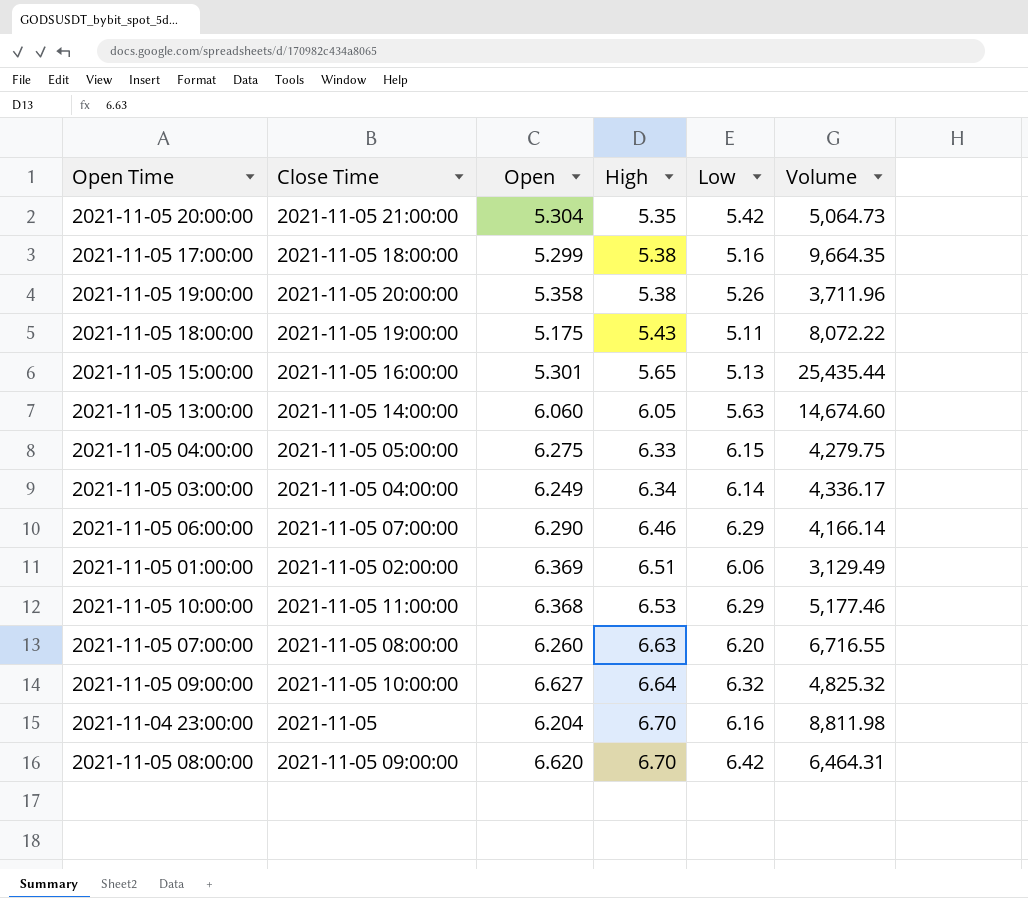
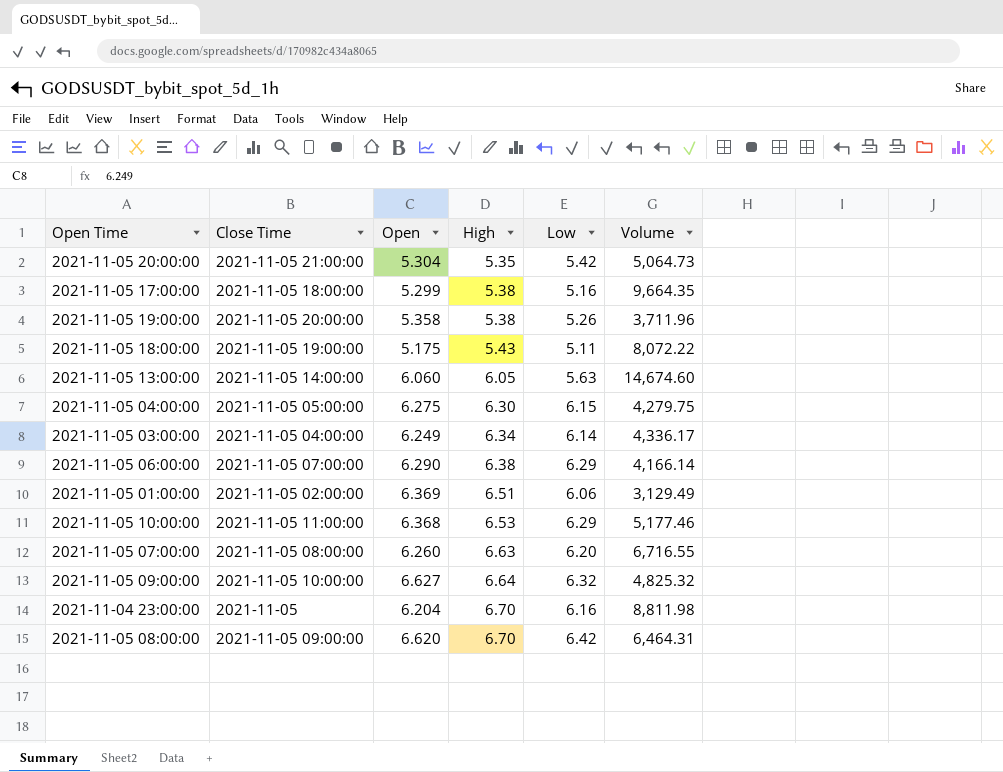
row 2021-11-05 15:00:00: 2021-11-05 16:00:00 | 5.301 | 5.65 | 5.13 | 25,435.44 -> none
2021-11-05 04:00:00 | High: 6.33 -> 6.30
2021-11-05 06:00:00 | High: 6.46 -> 6.38

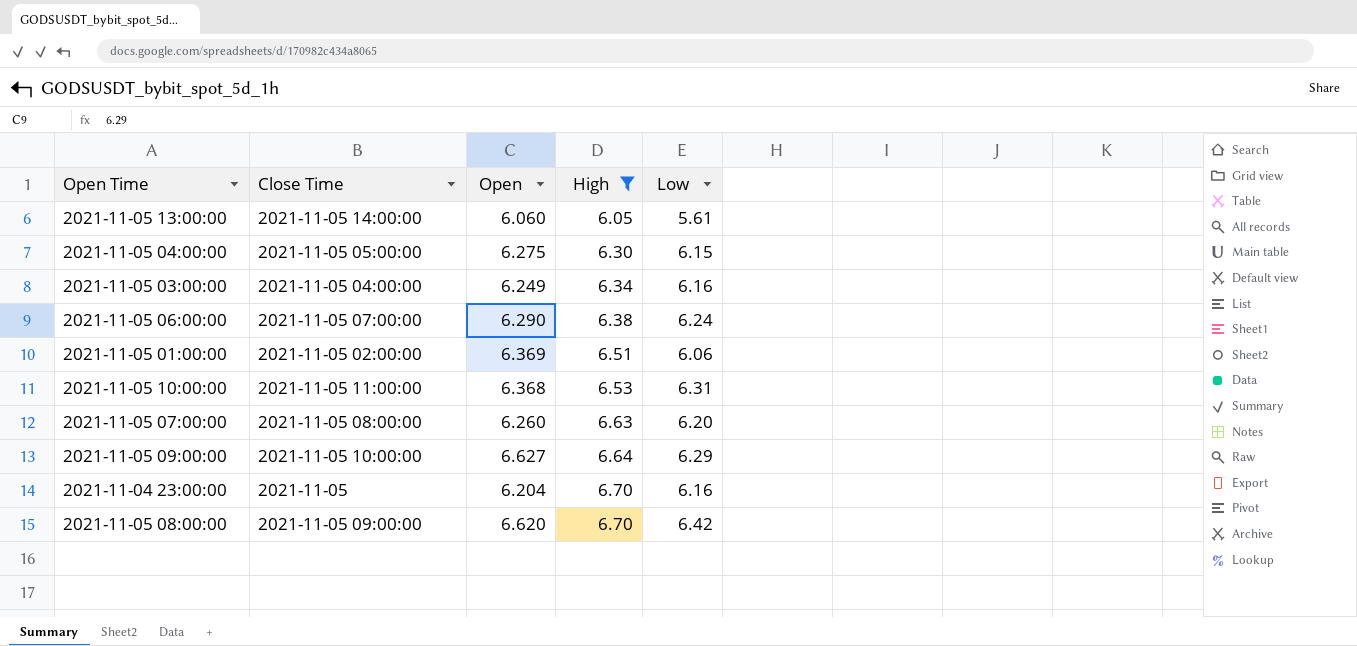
filter: none -> High >= 6.05
column Volume | position: 6 -> none
2021-11-05 13:00:00 | Low: 5.63 -> 5.61
2021-11-05 03:00:00 | Low: 6.14 -> 6.16
2021-11-05 06:00:00 | Low: 6.29 -> 6.24
2021-11-05 10:00:00 | Low: 6.29 -> 6.31
2021-11-05 09:00:00 | Low: 6.32 -> 6.29

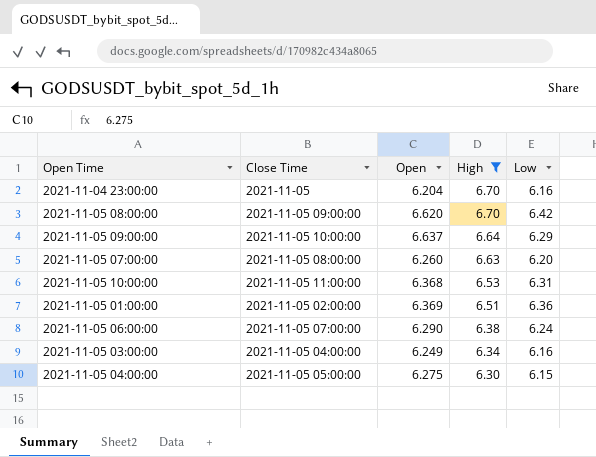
row order: High ascending -> High descending
row 2021-11-05 13:00:00: 2021-11-05 14:00:00 | 6.060 | 6.05 | 5.61 -> none
2021-11-05 09:00:00 | Open: 6.627 -> 6.637
2021-11-05 01:00:00 | Low: 6.06 -> 6.36

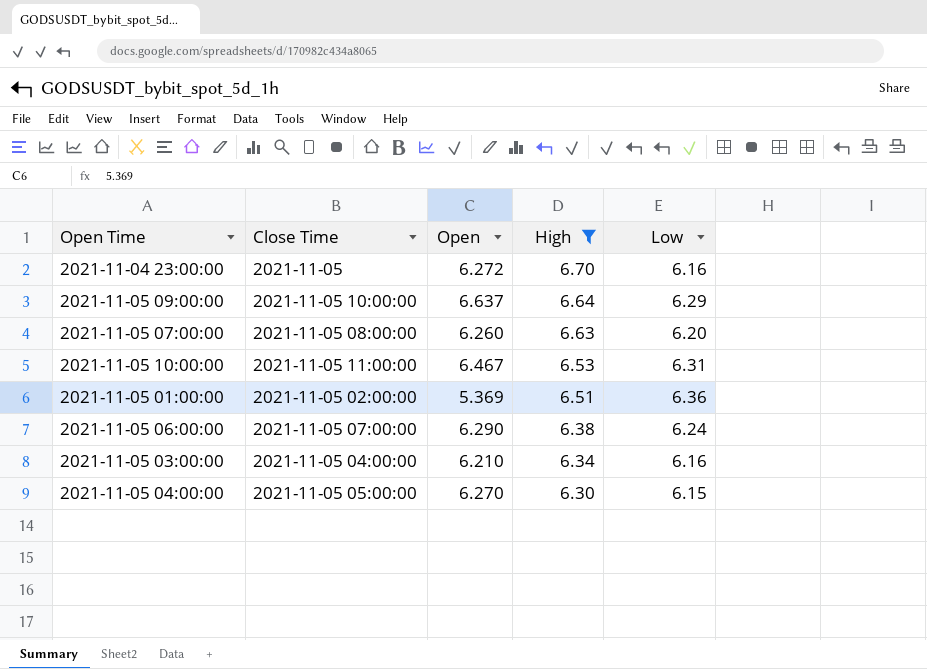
row 2021-11-05 08:00:00: 2021-11-05 09:00:00 | 6.620 | 6.70 | 6.42 -> none
2021-11-04 23:00:00 | Open: 6.204 -> 6.272
2021-11-05 10:00:00 | Open: 6.368 -> 6.467
2021-11-05 01:00:00 | Open: 6.369 -> 5.369
2021-11-05 03:00:00 | Open: 6.249 -> 6.210
2021-11-05 04:00:00 | Open: 6.275 -> 6.270

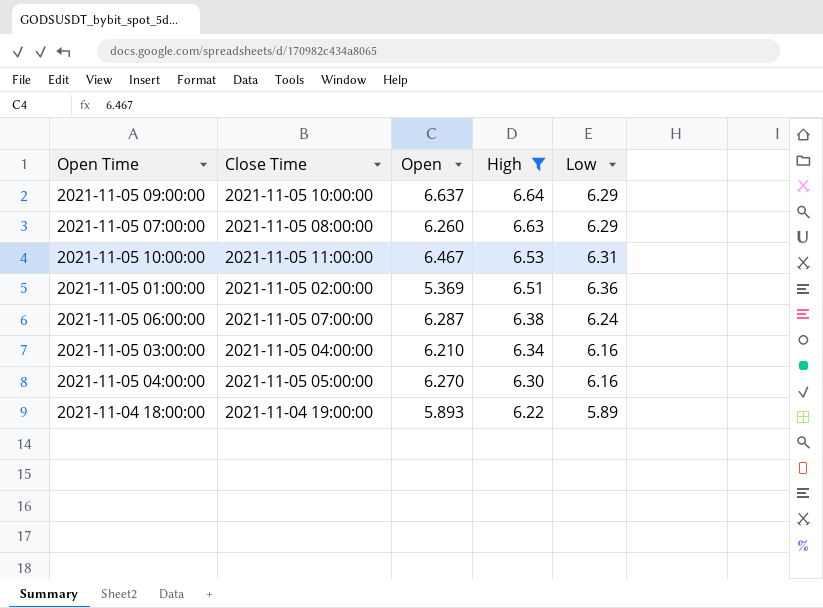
row 2021-11-04 23:00:00: 2021-11-05 | 6.272 | 6.70 | 6.16 -> none
2021-11-05 07:00:00 | Low: 6.20 -> 6.29
2021-11-05 06:00:00 | Open: 6.290 -> 6.287
2021-11-05 04:00:00 | Low: 6.15 -> 6.16
row 2021-11-04 18:00:00: none -> 2021-11-04 19:00:00 | 5.893 | 6.22 | 5.89

